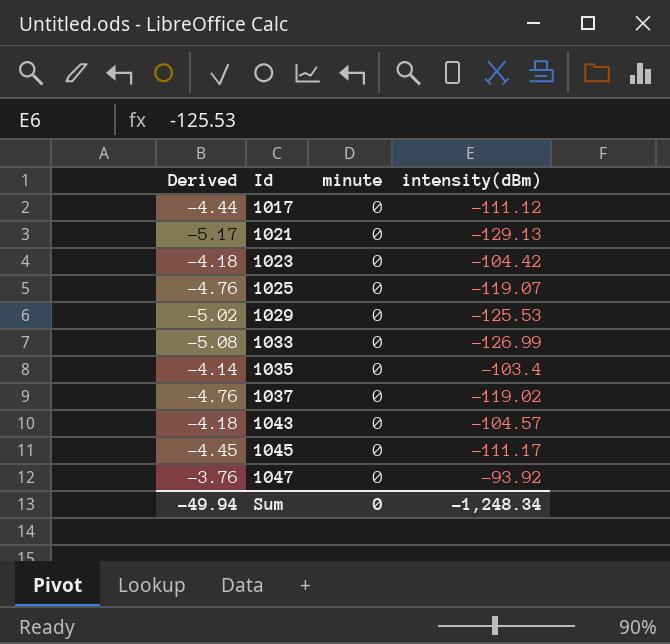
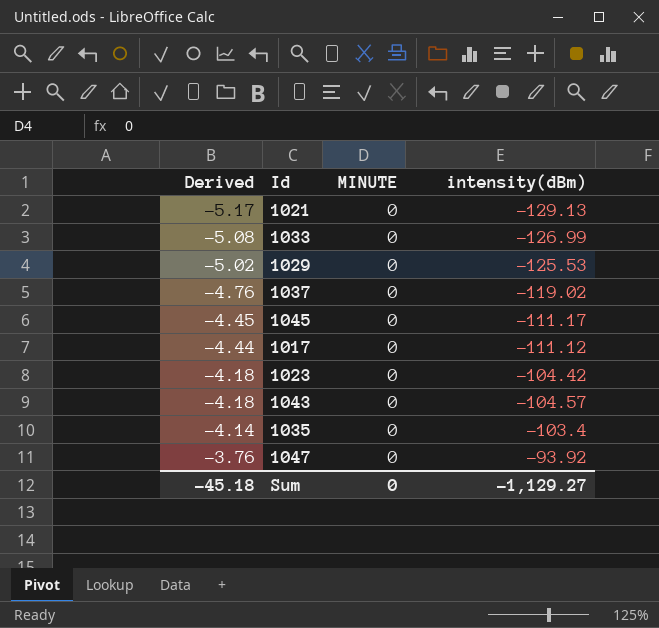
row order: Id ascending -> Derived ascending
column name: minute -> MINUTE
row 1025: -4.76 | 0 | -119.07 -> none
Sum | Derived: -49.94 -> -45.18
Sum | intensity(dBm): -1,248.34 -> -1,129.27

